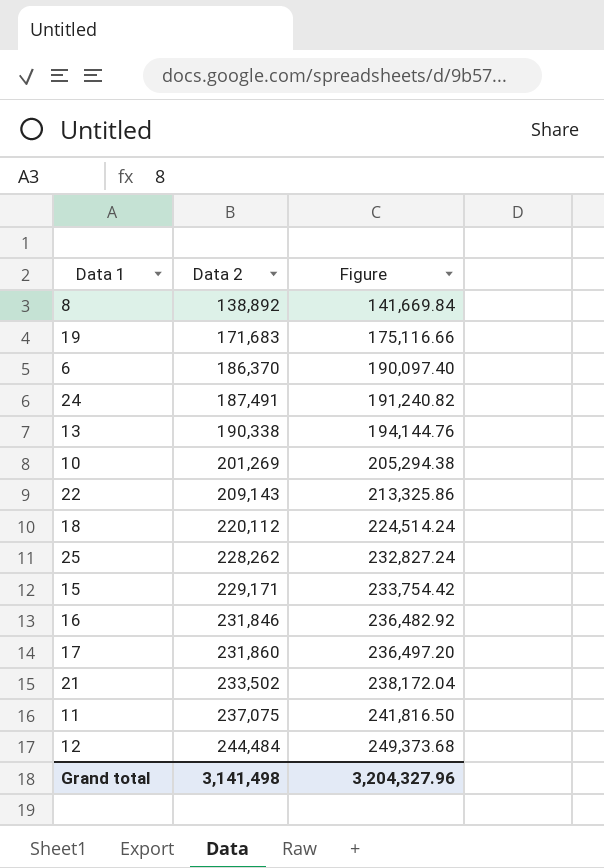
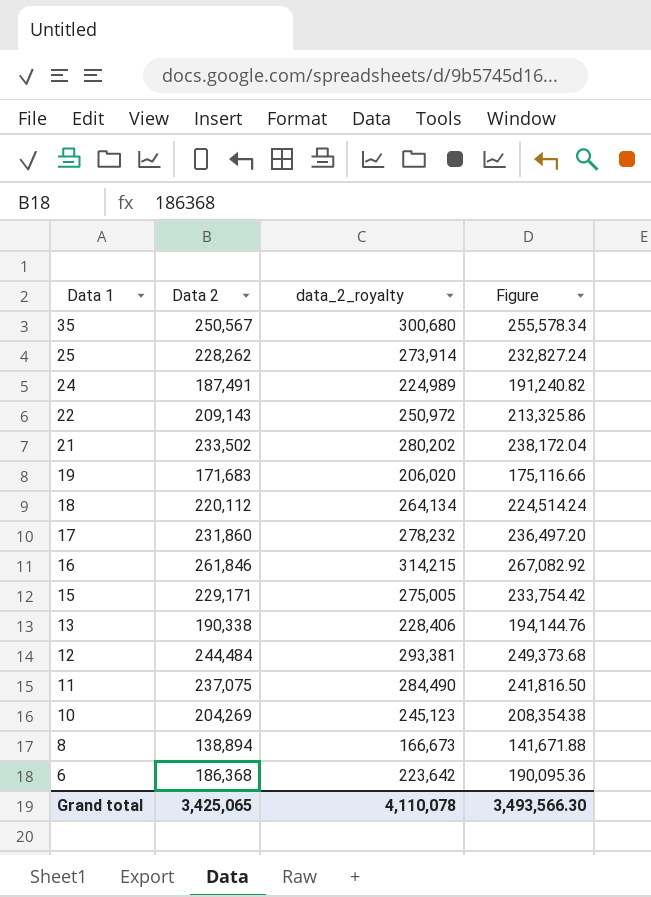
row order: Data 2 ascending -> Data 1 descending
column data_2_royalty | formula: none -> [Data 2] * 1.2
row 35: none -> 250,567 | 300,680 | 255,578.34
16 | Data 2: 231,846 -> 261,846
16 | Figure: 236,482.92 -> 267,082.92
10 | Data 2: 201,269 -> 204,269
10 | Figure: 205,294.38 -> 208,354.38
8 | Data 2: 138,892 -> 138,894
8 | Figure: 141,669.84 -> 141,671.88
6 | Data 2: 186,370 -> 186,368
6 | Figure: 190,097.40 -> 190,095.36
Grand total | Data 2: 3,141,498 -> 3,425,065
Grand total | Figure: 3,204,327.96 -> 3,493,566.30

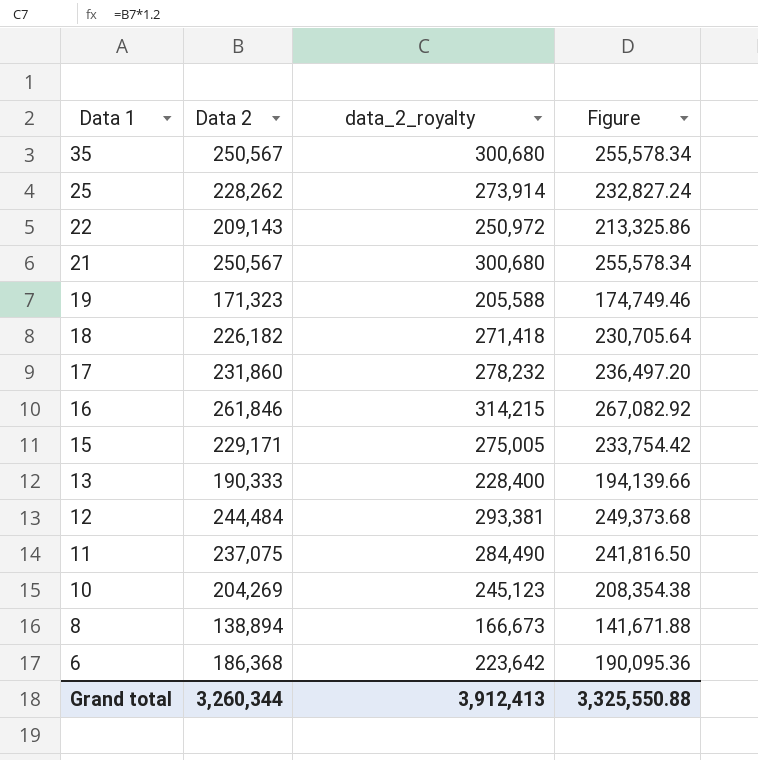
row 24: 187,491 | 224,989 | 191,240.82 -> none
21 | Data 2: 233,502 -> 250,567
21 | data_2_royalty: 280,202 -> 300,680
21 | Figure: 238,172.04 -> 255,578.34
19 | Data 2: 171,683 -> 171,323
19 | data_2_royalty: 206,020 -> 205,588
19 | Figure: 175,116.66 -> 174,749.46
18 | Data 2: 220,112 -> 226,182
18 | data_2_royalty: 264,134 -> 271,418
18 | Figure: 224,514.24 -> 230,705.64
13 | Data 2: 190,338 -> 190,333
13 | data_2_royalty: 228,406 -> 228,400
13 | Figure: 194,144.76 -> 194,139.66
Grand total | Data 2: 3,425,065 -> 3,260,344
Grand total | data_2_royalty: 4,110,078 -> 3,912,413
Grand total | Figure: 3,493,566.30 -> 3,325,550.88

